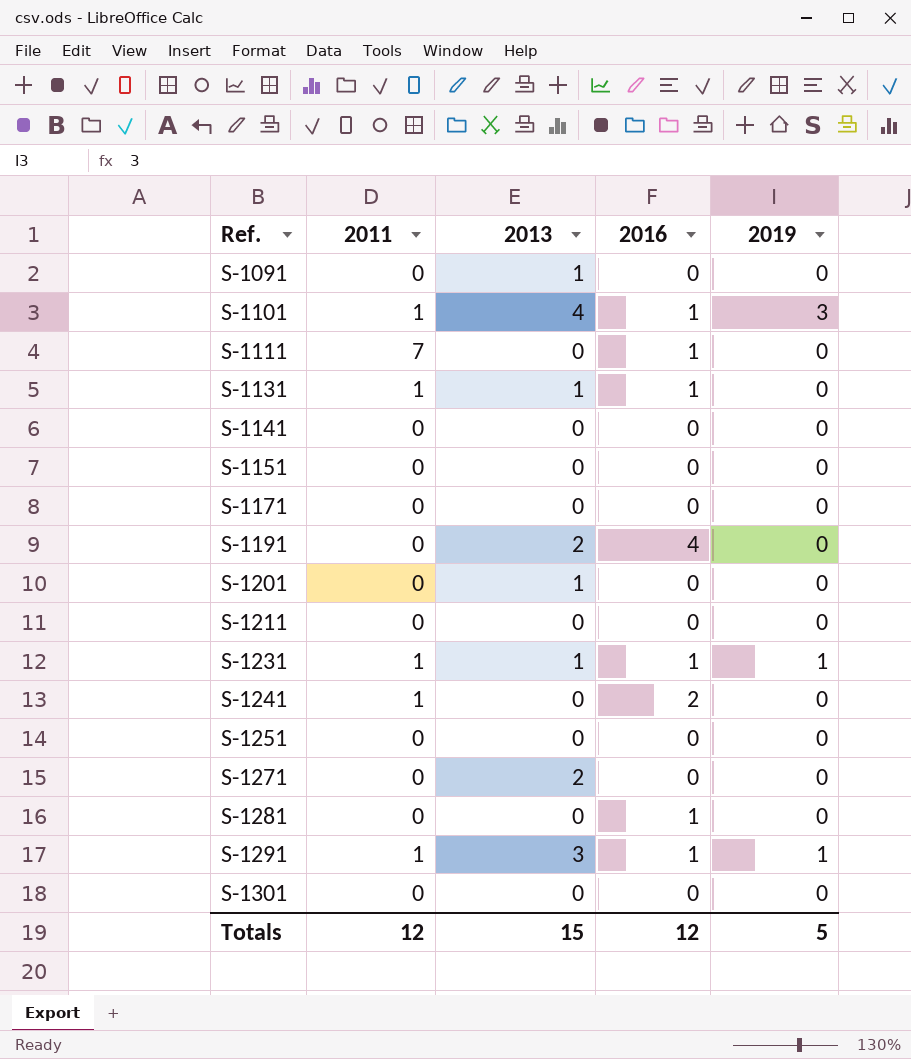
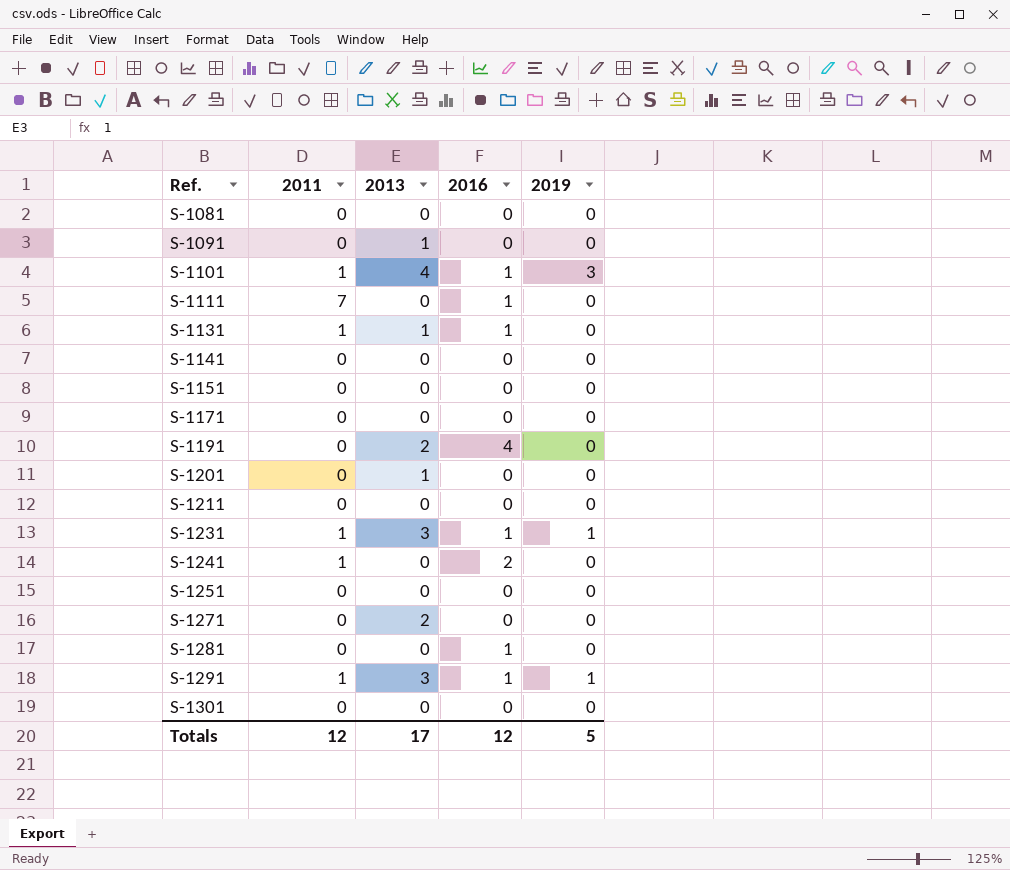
row S-1081: none -> 0 | 0 | 0 | 0
S-1231 | 2013: 1 -> 3
Totals | 2013: 15 -> 17

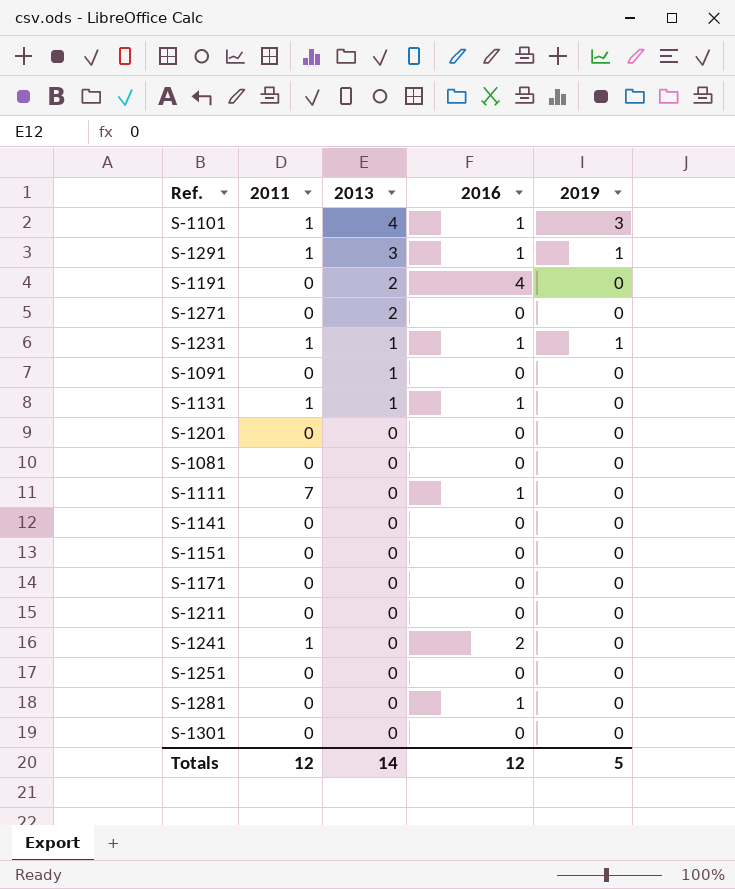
row order: Ref. ascending -> 2013 descending
S-1231 | 2013: 3 -> 1
S-1201 | 2013: 1 -> 0
Totals | 2013: 17 -> 14

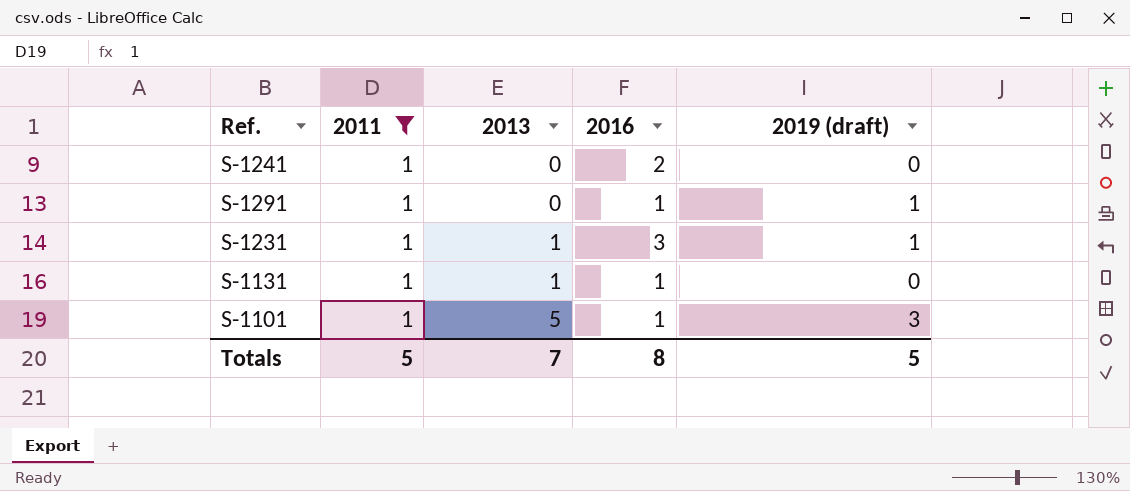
filter: none -> 2011 = 1
row order: 2013 descending -> 2013 ascending
column name: 2019 -> 2019 (draft)
S-1291 | 2013: 3 -> 0
S-1231 | 2016: 1 -> 3
S-1101 | 2013: 4 -> 5
Totals | 2011: 12 -> 5
Totals | 2013: 14 -> 7
Totals | 2016: 12 -> 8

